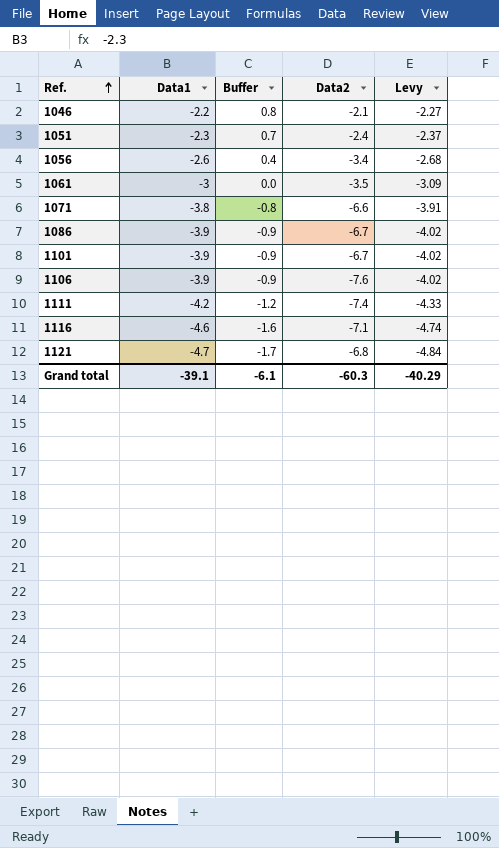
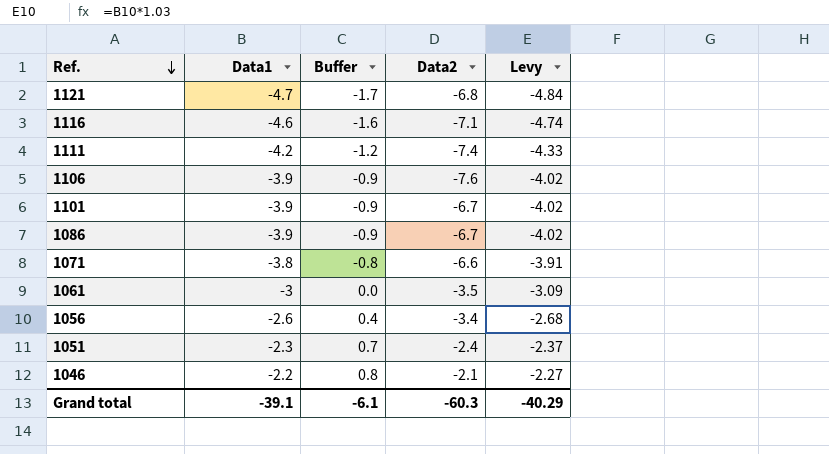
row order: Ref. ascending -> Ref. descending

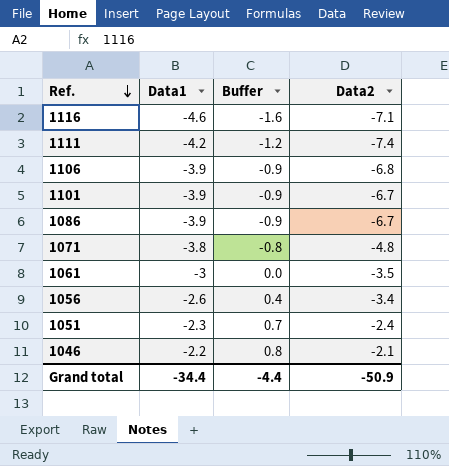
column Levy | formula: [Data1] * 1.03 -> none
row 1121: -4.7 | -1.7 | -6.8 | -4.84 -> none
1106 | Data2: -7.6 -> -6.8
1071 | Data2: -6.6 -> -4.8
Grand total | Data1: -39.1 -> -34.4
Grand total | Buffer: -6.1 -> -4.4
Grand total | Data2: -60.3 -> -50.9

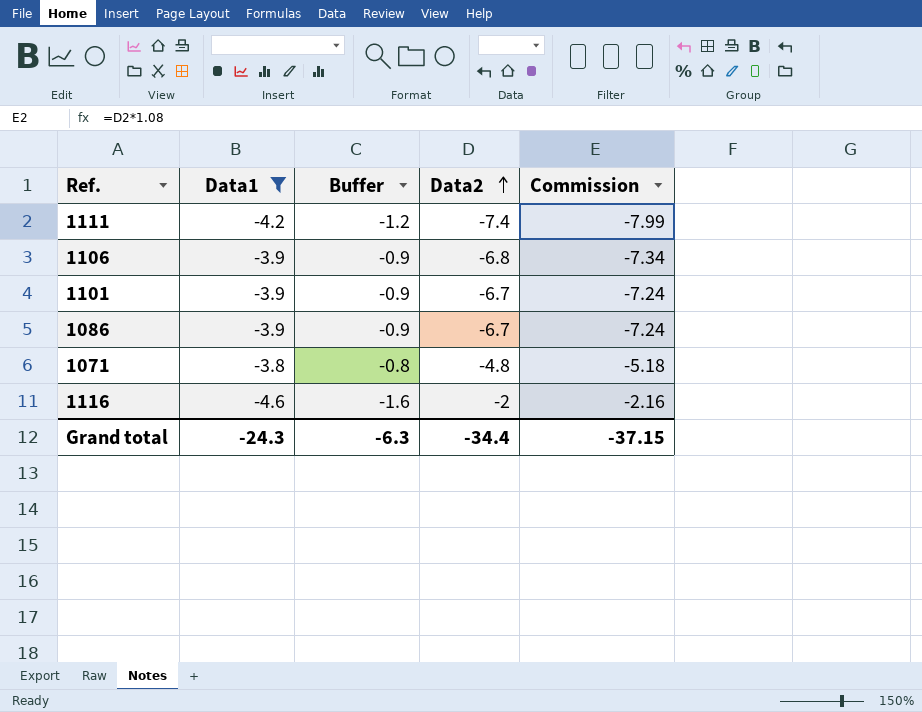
filter: none -> Data1 <= -3.8
row order: Ref. descending -> Data2 ascending
column Commission | formula: none -> [Data2] * 1.08
1116 | Data2: -7.1 -> -2
Grand total | Data1: -34.4 -> -24.3
Grand total | Buffer: -4.4 -> -6.3
Grand total | Data2: -50.9 -> -34.4

